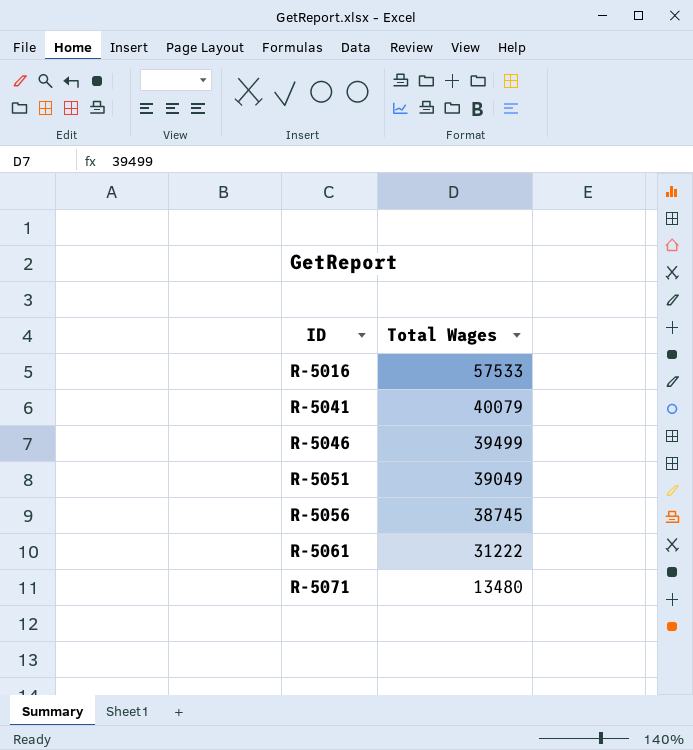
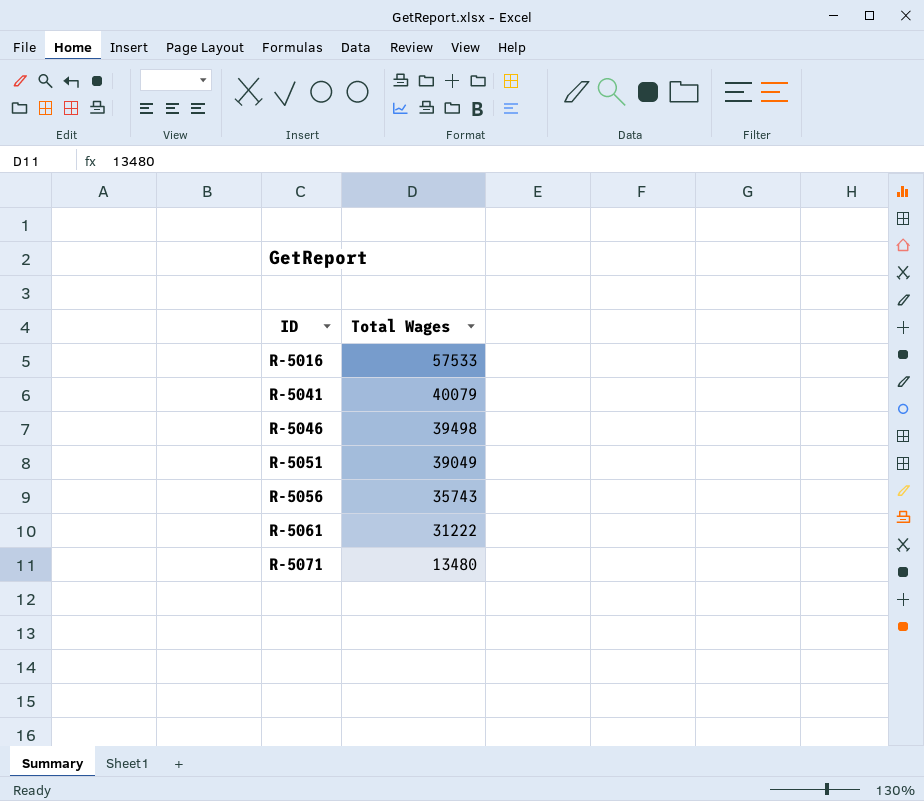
R-5046 | Total Wages: 39499 -> 39498
R-5056 | Total Wages: 38745 -> 35743

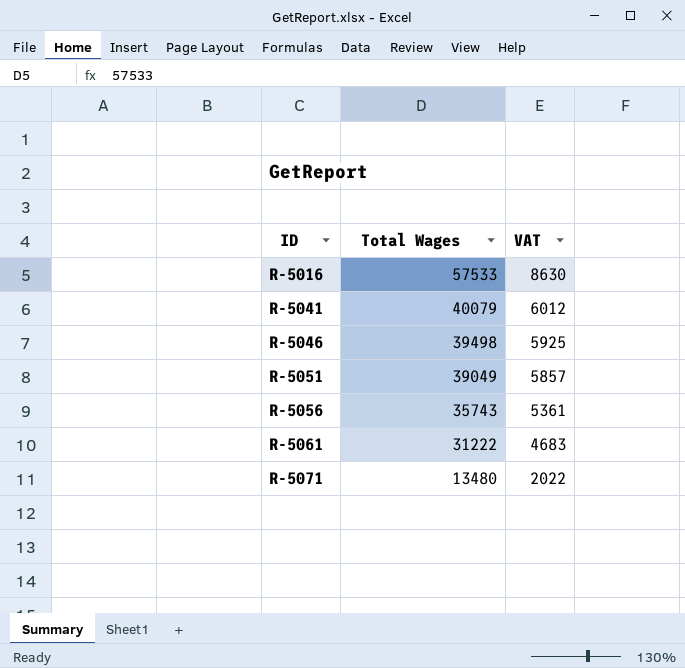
column VAT | formula: none -> [Total Wages] * 0.15

